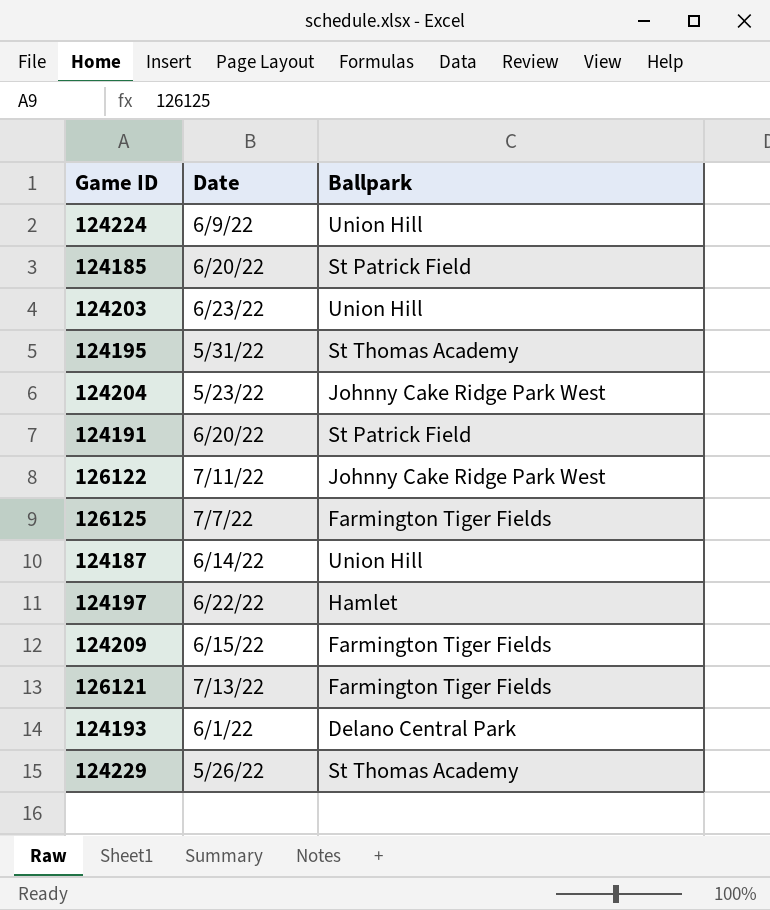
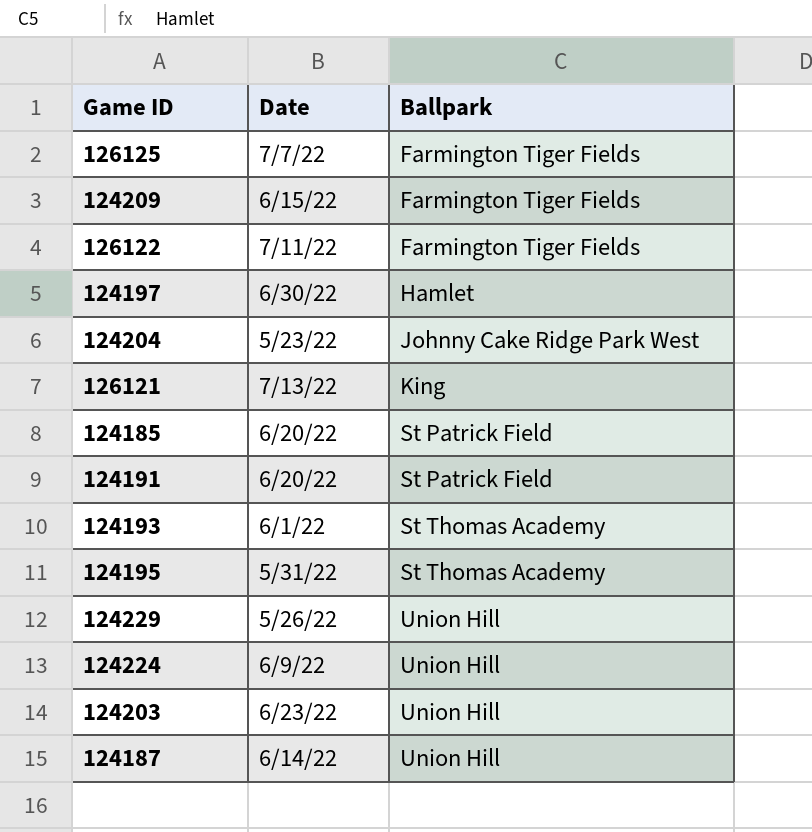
row order: none -> Ballpark ascending
126122 | Ballpark: Johnny Cake Ridge Park West -> Farmington Tiger Fields
124197 | Date: 6/22/22 -> 6/30/22
126121 | Ballpark: Farmington Tiger Fields -> King
124193 | Ballpark: Delano Central Park -> St Thomas Academy
124229 | Ballpark: St Thomas Academy -> Union Hill

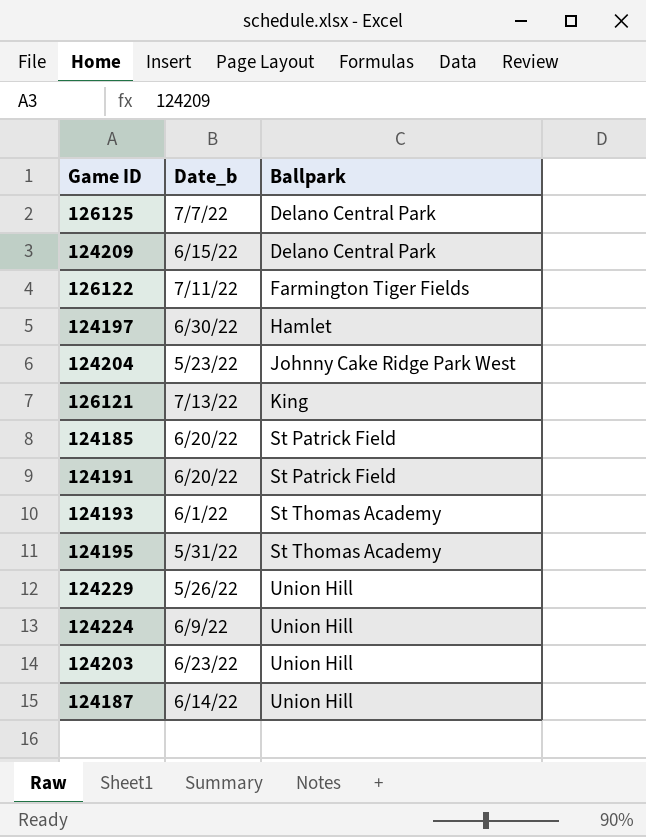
column name: Date -> Date_b
126125 | Ballpark: Farmington Tiger Fields -> Delano Central Park
124209 | Ballpark: Farmington Tiger Fields -> Delano Central Park

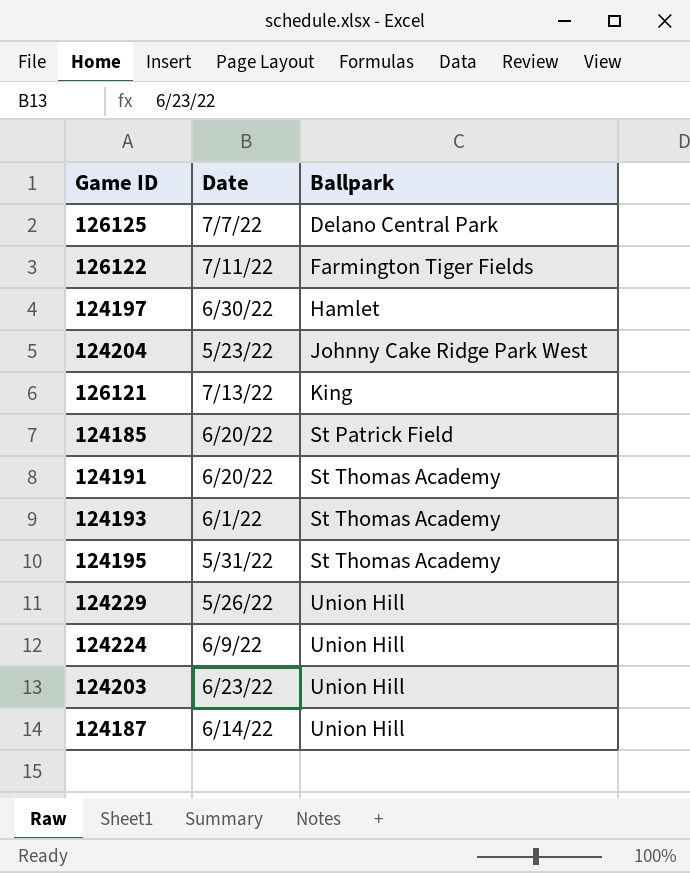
column name: Date_b -> Date
row 124209: 6/15/22 | Delano Central Park -> none
124191 | Ballpark: St Patrick Field -> St Thomas Academy

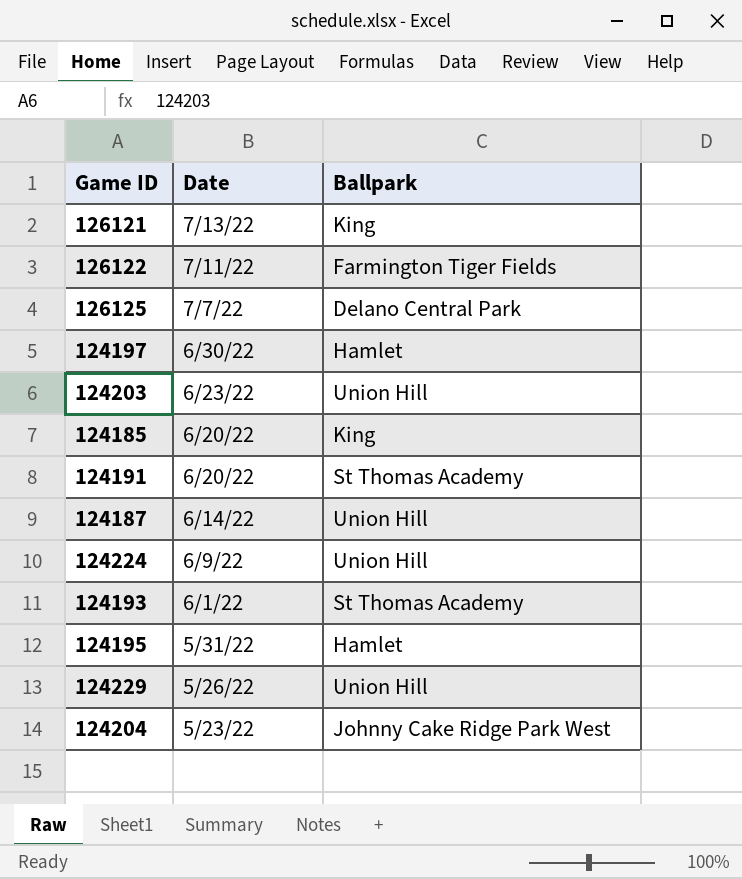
row order: Ballpark ascending -> Date descending
124185 | Ballpark: St Patrick Field -> King
124195 | Ballpark: St Thomas Academy -> Hamlet

